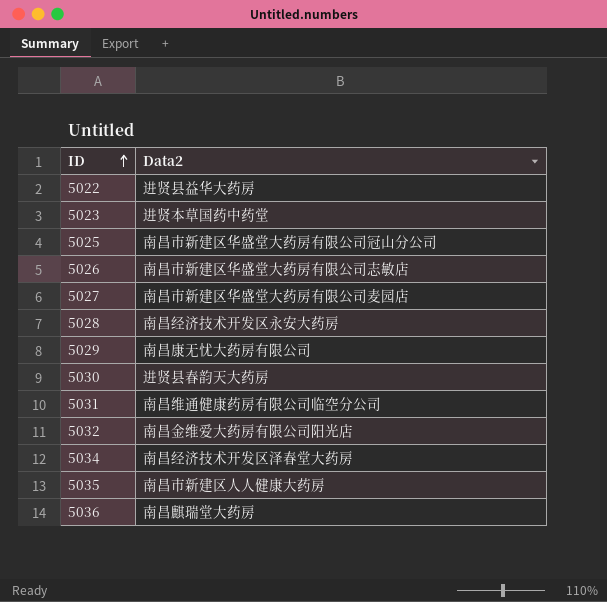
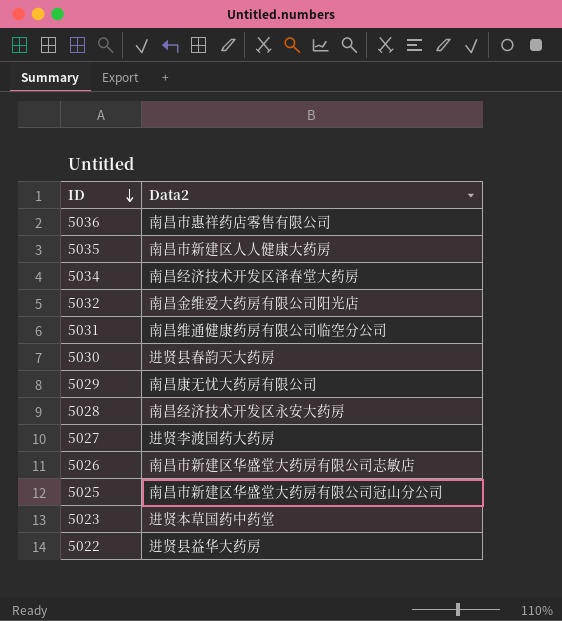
row order: ID ascending -> ID descending
5036 | Data2: 南昌麒瑞堂大药房 -> 南昌市惠祥药店零售有限公司
5027 | Data2: 南昌市新建区华盛堂大药房有限公司麦园店 -> 进贤李渡国药大药房

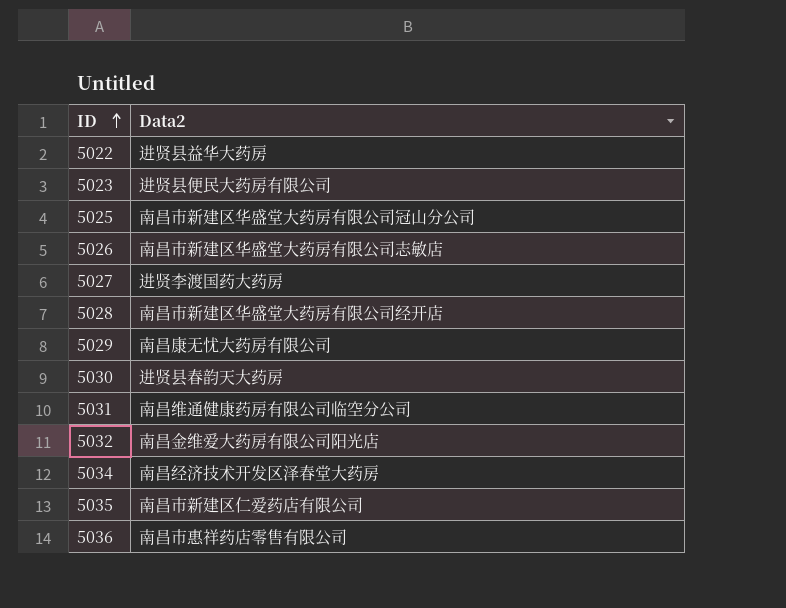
row order: ID descending -> ID ascending
5023 | Data2: 进贤本草国药中药堂 -> 进贤县便民大药房有限公司
5028 | Data2: 南昌经济技术开发区永安大药房 -> 南昌市新建区华盛堂大药房有限公司经开店
5035 | Data2: 南昌市新建区人人健康大药房 -> 南昌市新建区仁爱药店有限公司

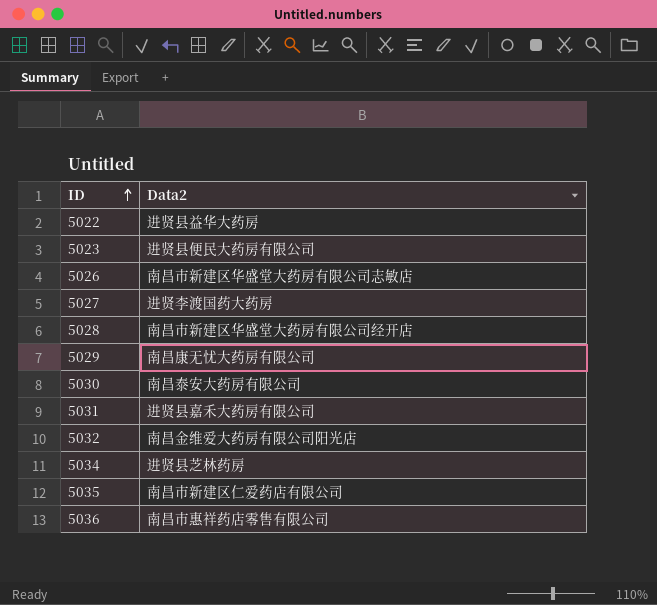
row 5025: 南昌市新建区华盛堂大药房有限公司冠山分公司 -> none
5030 | Data2: 进贤县春韵天大药房 -> 南昌泰安大药房有限公司
5031 | Data2: 南昌维通健康药房有限公司临空分公司 -> 进贤县嘉禾大药房有限公司
5034 | Data2: 南昌经济技术开发区泽春堂大药房 -> 进贤县芝林药房

